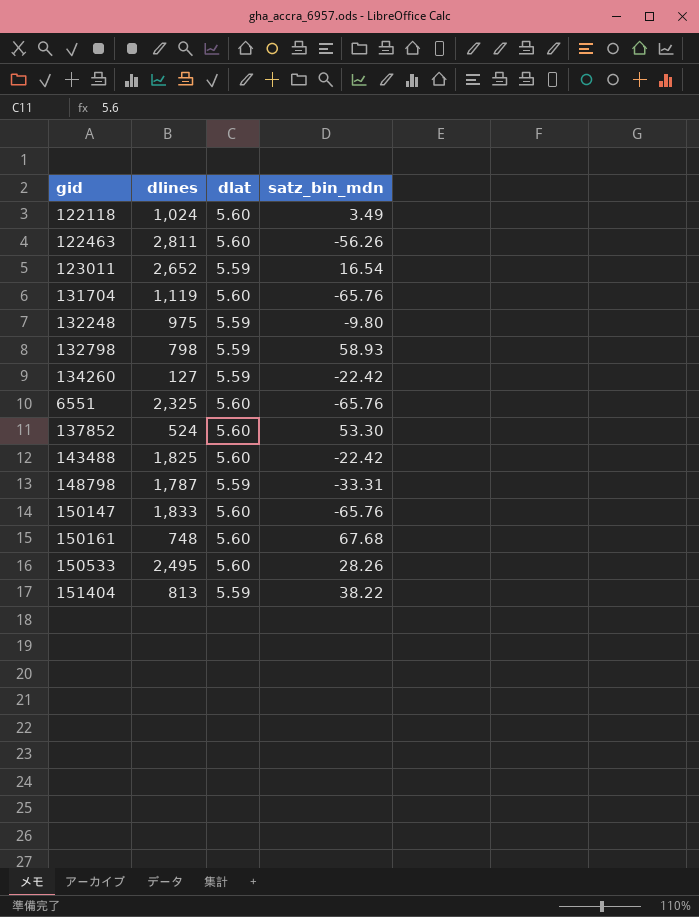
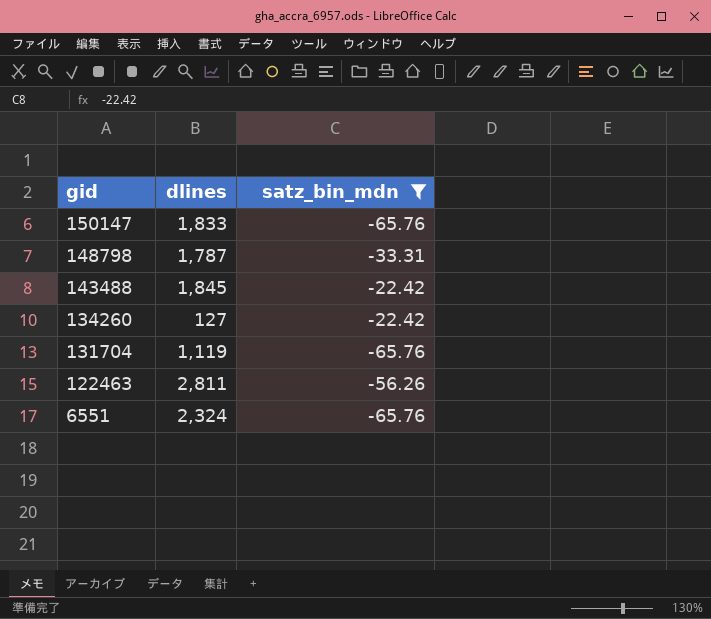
filter: none -> satz_bin_mdn <= -22.42
row order: none -> gid descending
column dlat | position: 3 -> none
143488 | dlines: 1,825 -> 1,845
6551 | dlines: 2,325 -> 2,324

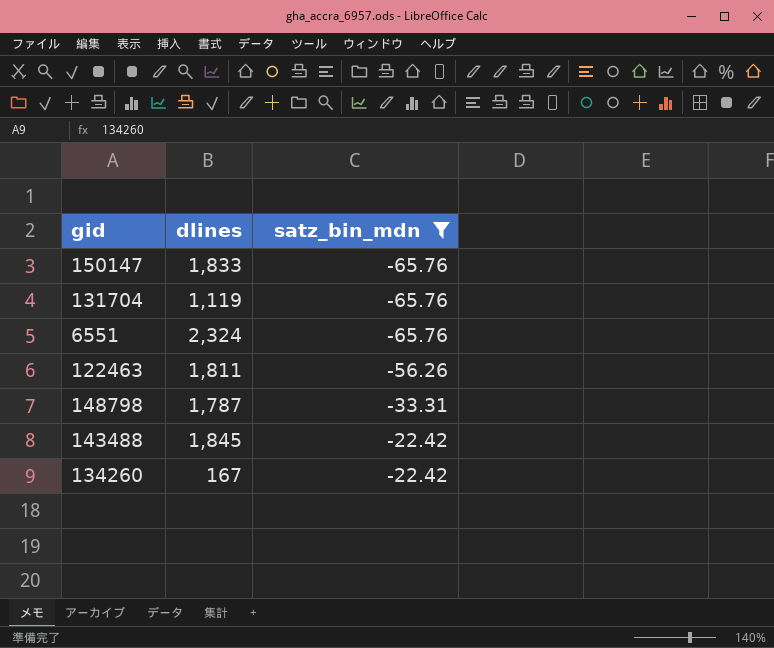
row order: gid descending -> satz_bin_mdn ascending
122463 | dlines: 2,811 -> 1,811
134260 | dlines: 127 -> 167

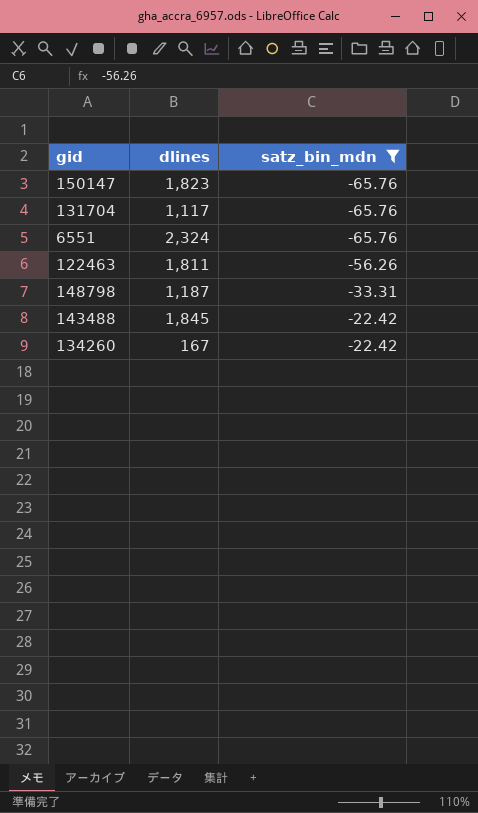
150147 | dlines: 1,833 -> 1,823
131704 | dlines: 1,119 -> 1,117
148798 | dlines: 1,787 -> 1,187

